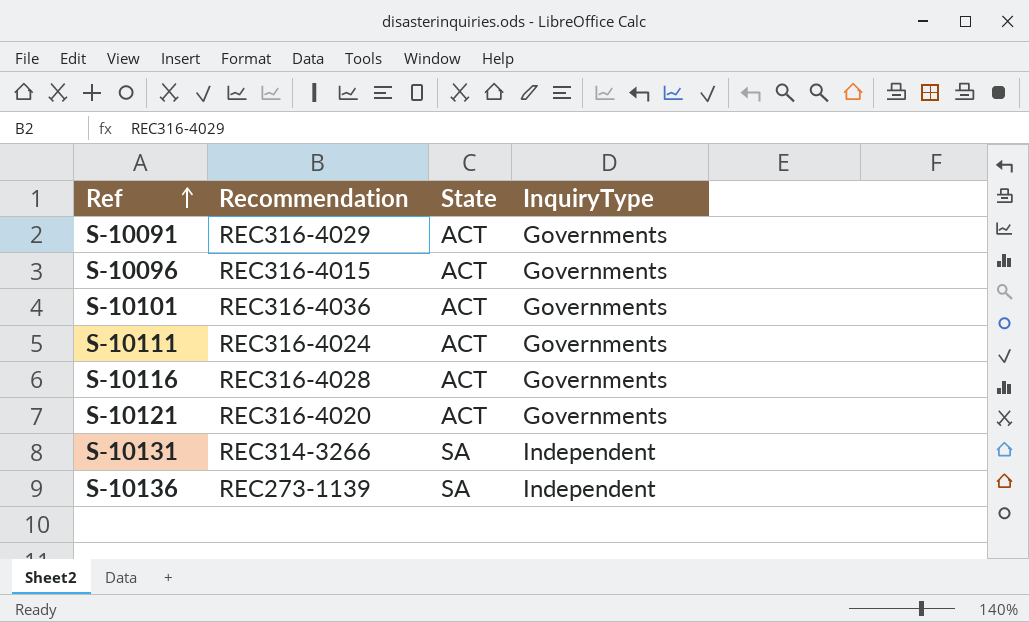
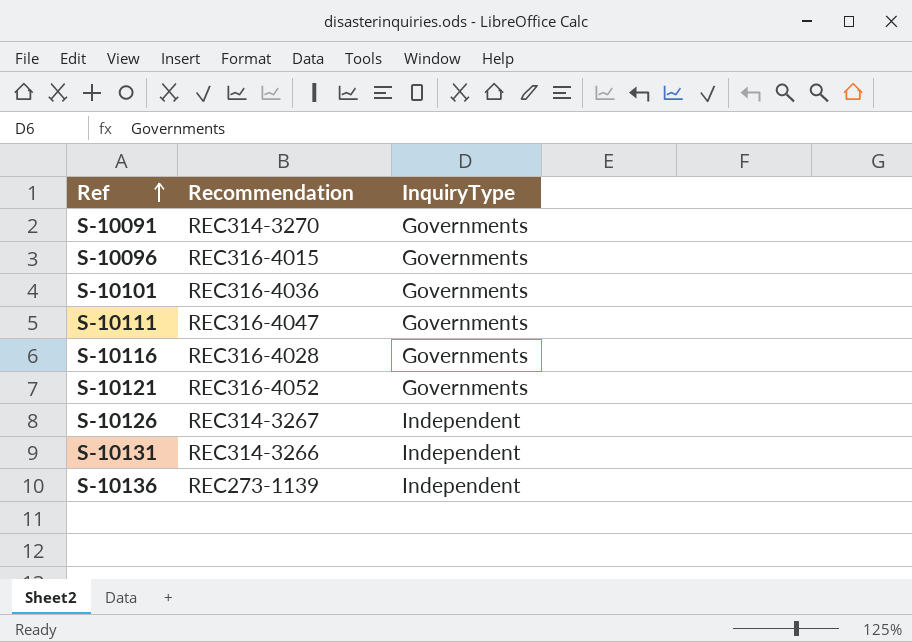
column State | position: 3 -> none
S-10091 | Recommendation: REC316-4029 -> REC314-3270
S-10111 | Recommendation: REC316-4024 -> REC316-4047
S-10121 | Recommendation: REC316-4020 -> REC316-4052
row S-10126: none -> REC314-3267 | Independent

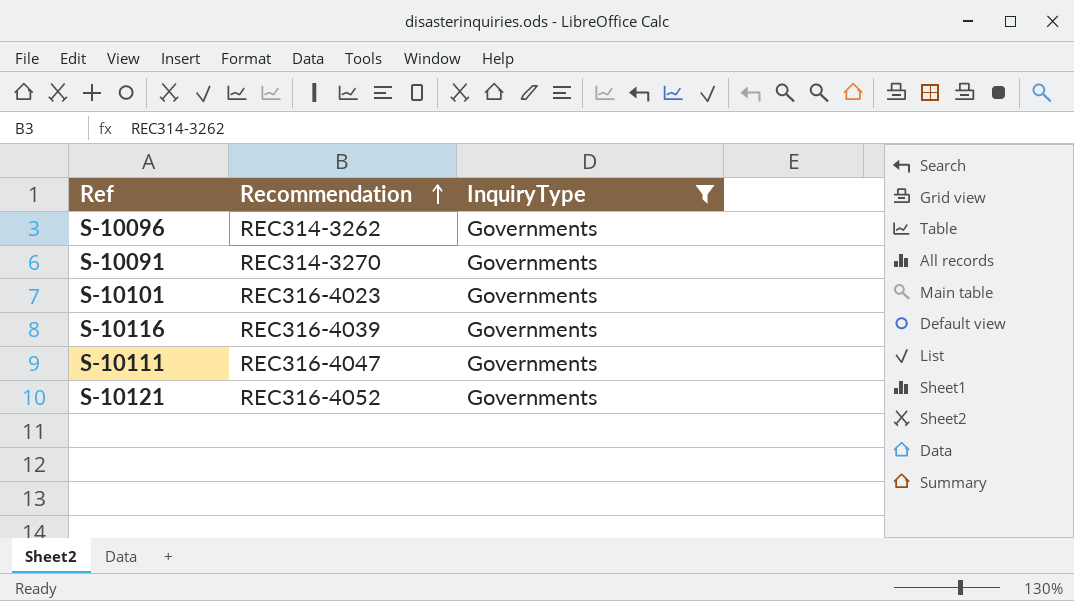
filter: none -> InquiryType = Governments
row order: Ref ascending -> Recommendation ascending
S-10096 | Recommendation: REC316-4015 -> REC314-3262
S-10101 | Recommendation: REC316-4036 -> REC316-4023
S-10116 | Recommendation: REC316-4028 -> REC316-4039

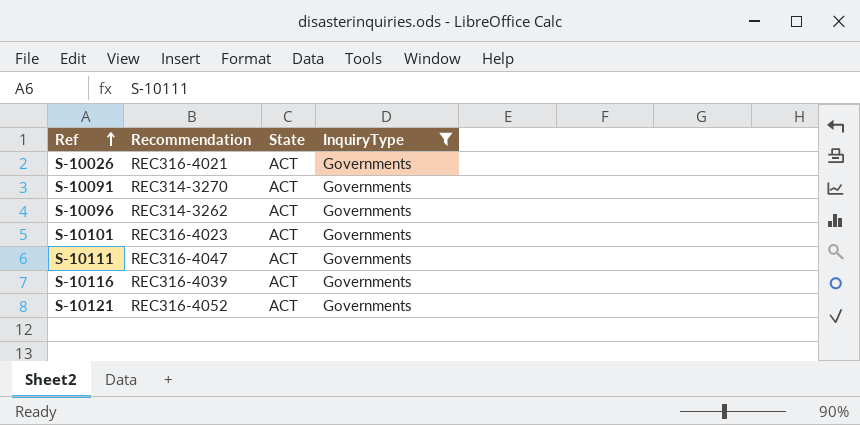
row order: Recommendation ascending -> Ref ascending
column State | position: none -> 3
row S-10026: none -> REC316-4021 | ACT | Governments

